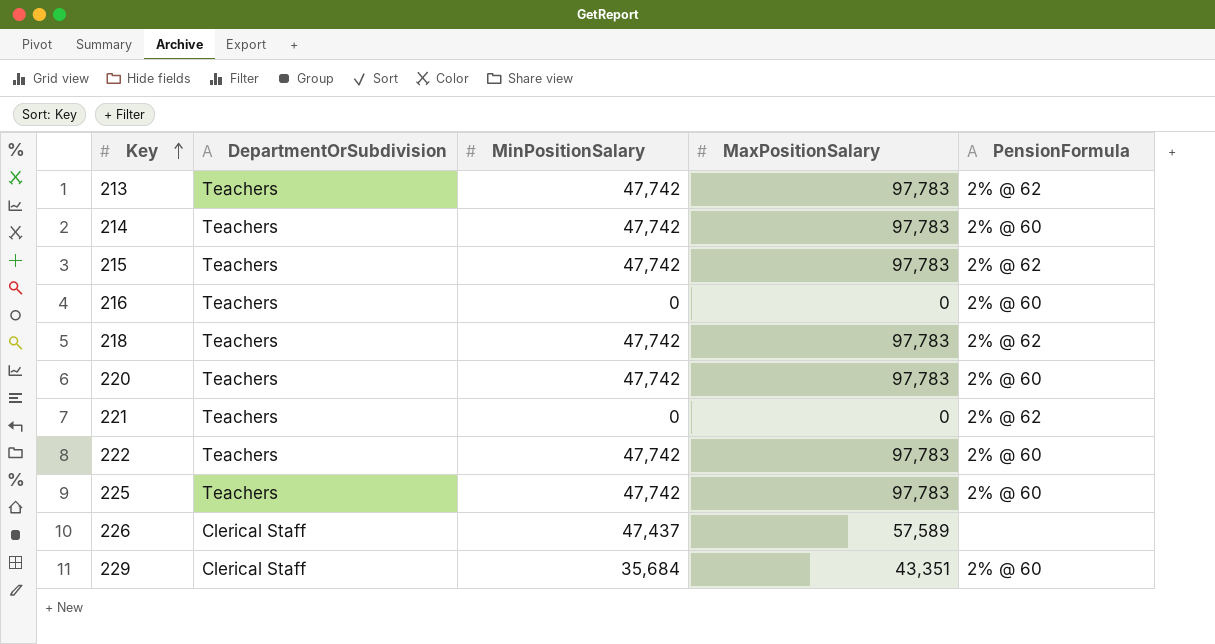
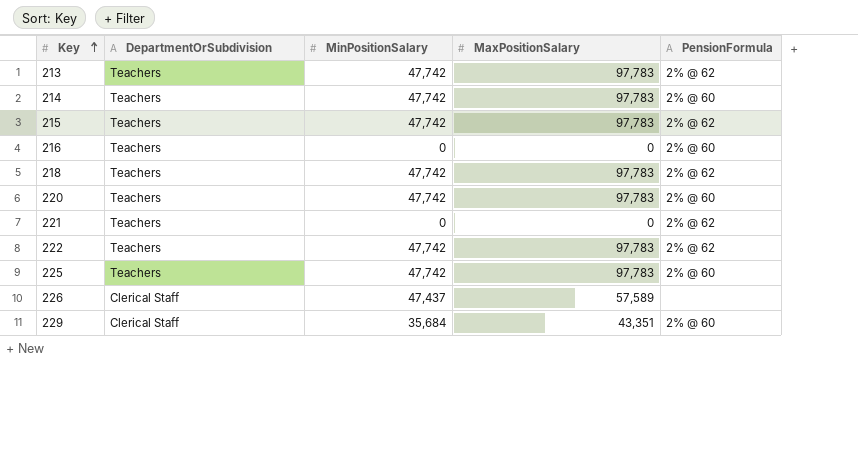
222 | PensionFormula: 2% @ 60 -> 2% @ 62

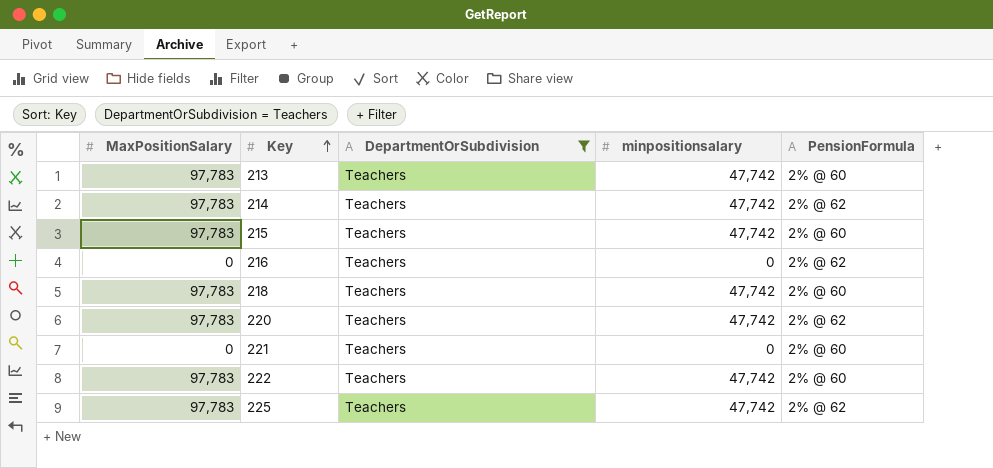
filter: none -> DepartmentOrSubdivision = Teachers
column MaxPositionSalary | position: 4 -> 1
column name: MinPositionSalary -> minpositionsalary
213 | PensionFormula: 2% @ 62 -> 2% @ 60
214 | PensionFormula: 2% @ 60 -> 2% @ 62
215 | PensionFormula: 2% @ 62 -> 2% @ 60
216 | PensionFormula: 2% @ 60 -> 2% @ 62
218 | PensionFormula: 2% @ 62 -> 2% @ 60
220 | PensionFormula: 2% @ 60 -> 2% @ 62
221 | PensionFormula: 2% @ 62 -> 2% @ 60
222 | PensionFormula: 2% @ 62 -> 2% @ 60
225 | PensionFormula: 2% @ 60 -> 2% @ 62

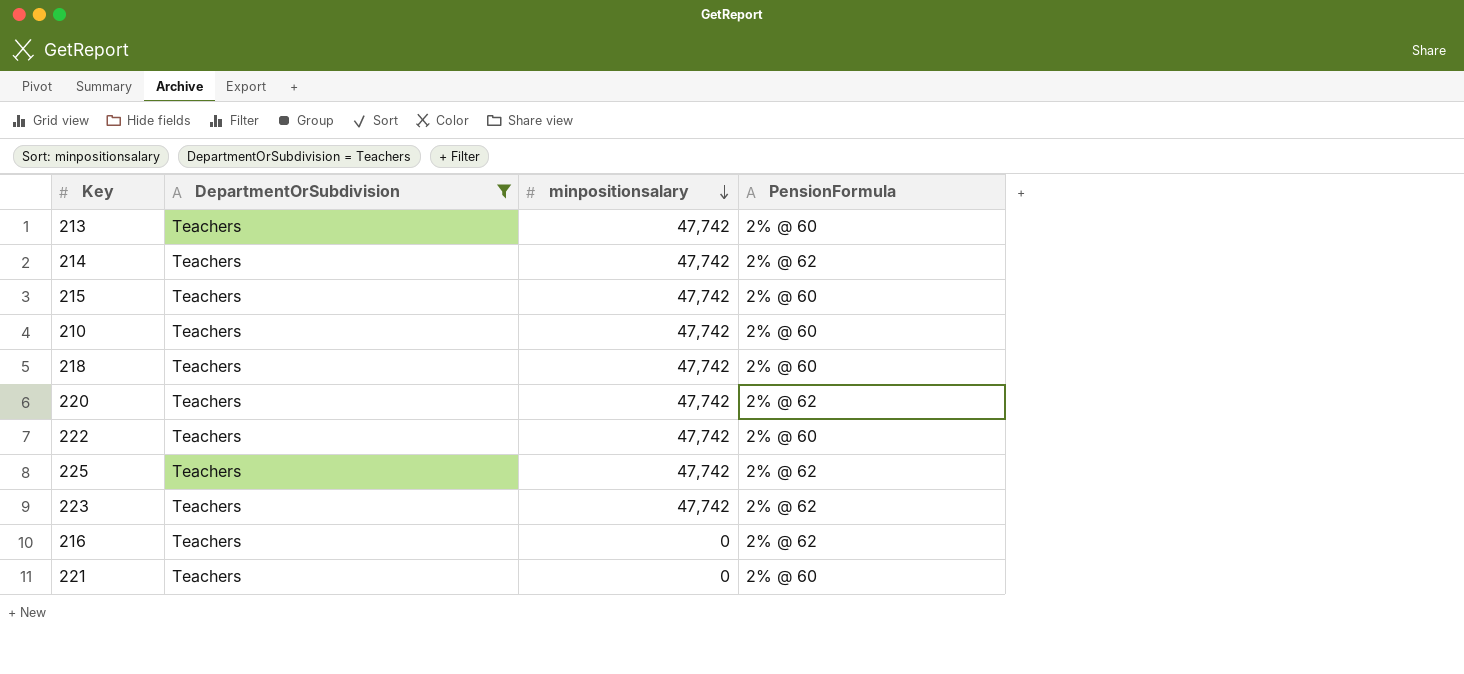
row order: Key ascending -> minpositionsalary descending
column MaxPositionSalary | position: 1 -> none
row 210: none -> Teachers | 47,742 | 2% @ 60
row 223: none -> Teachers | 47,742 | 2% @ 62

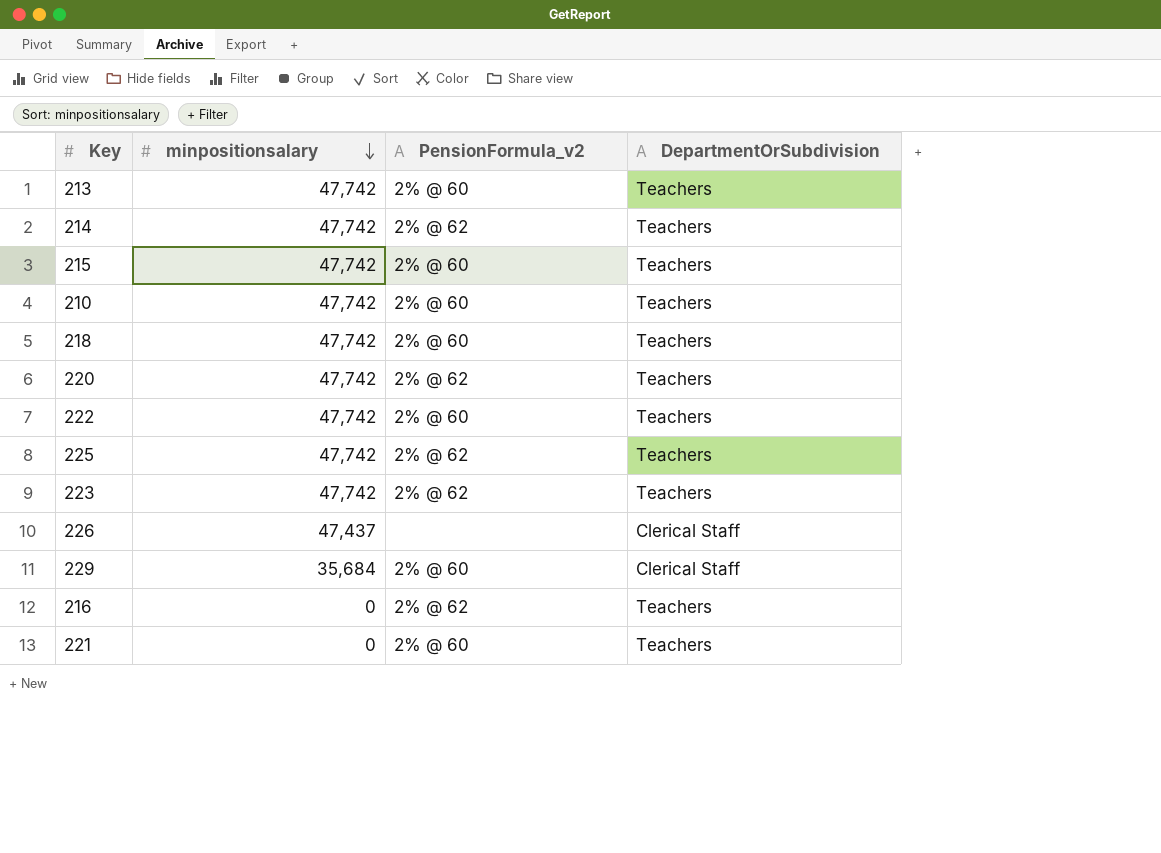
filter: DepartmentOrSubdivision = Teachers -> none
column name: PensionFormula -> PensionFormula_v2
column DepartmentOrSubdivision | position: 2 -> 4

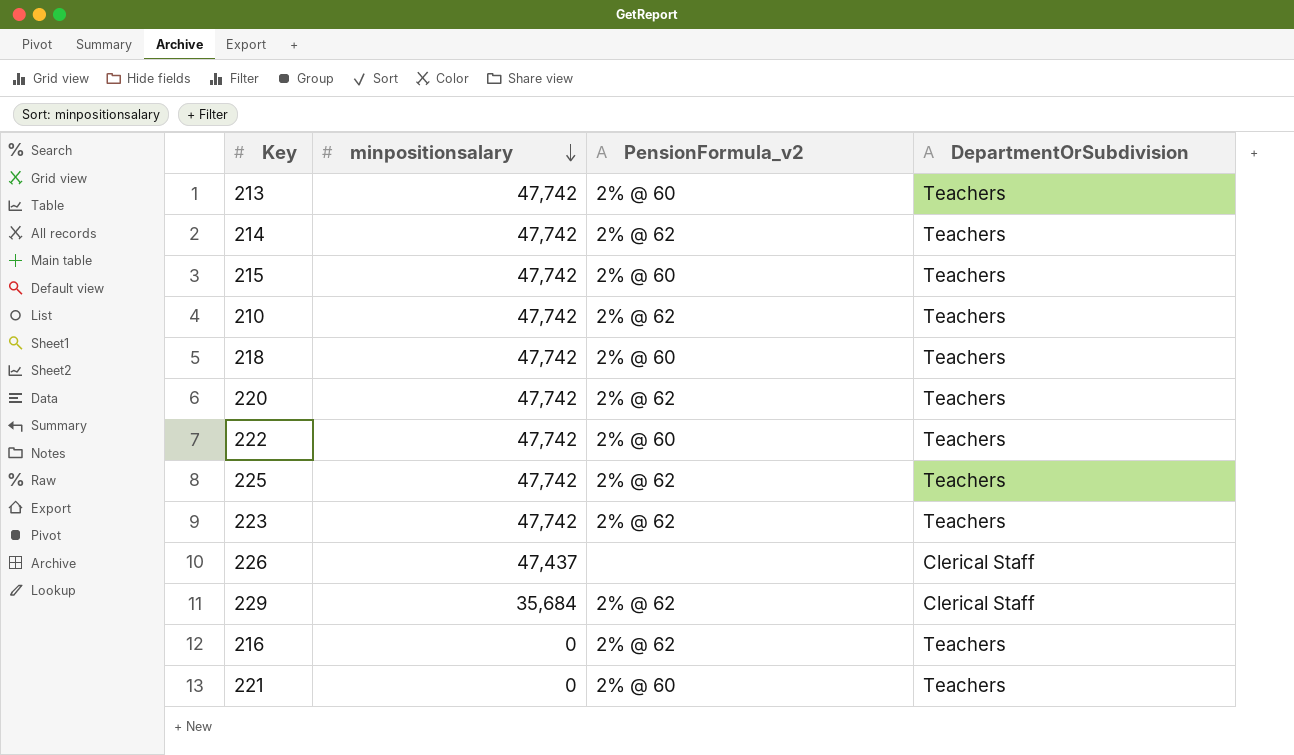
210 | PensionFormula_v2: 2% @ 60 -> 2% @ 62
229 | PensionFormula_v2: 2% @ 60 -> 2% @ 62

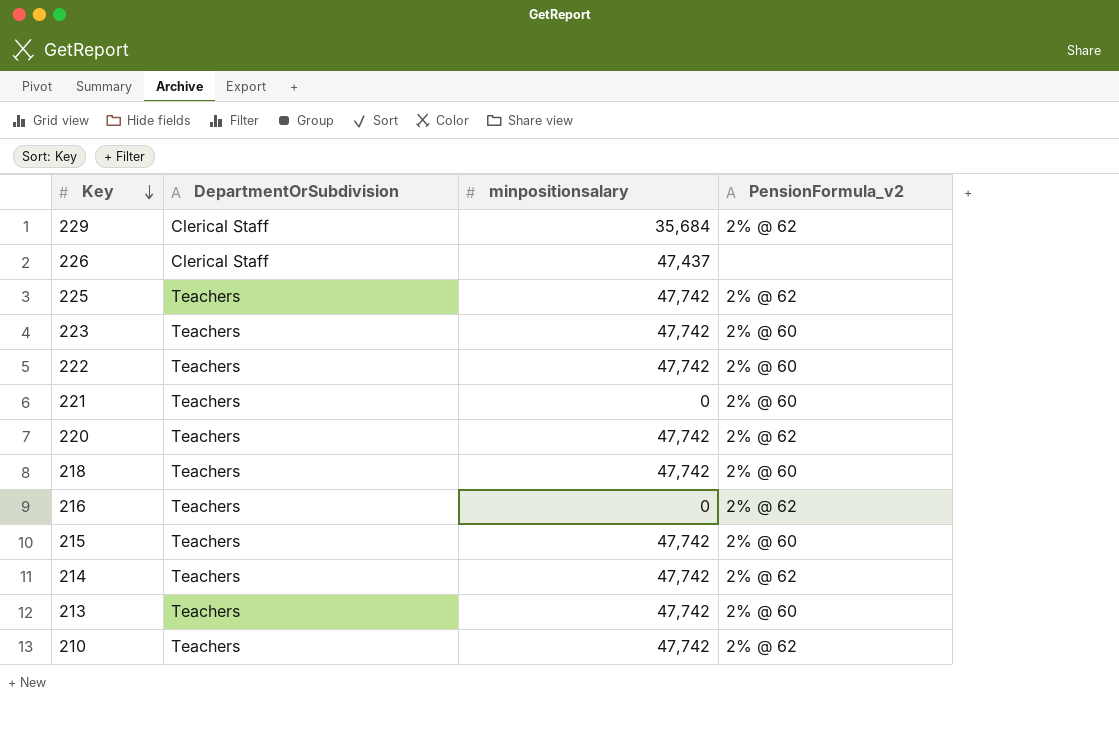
row order: minpositionsalary descending -> Key descending
column DepartmentOrSubdivision | position: 4 -> 2
223 | PensionFormula_v2: 2% @ 62 -> 2% @ 60

